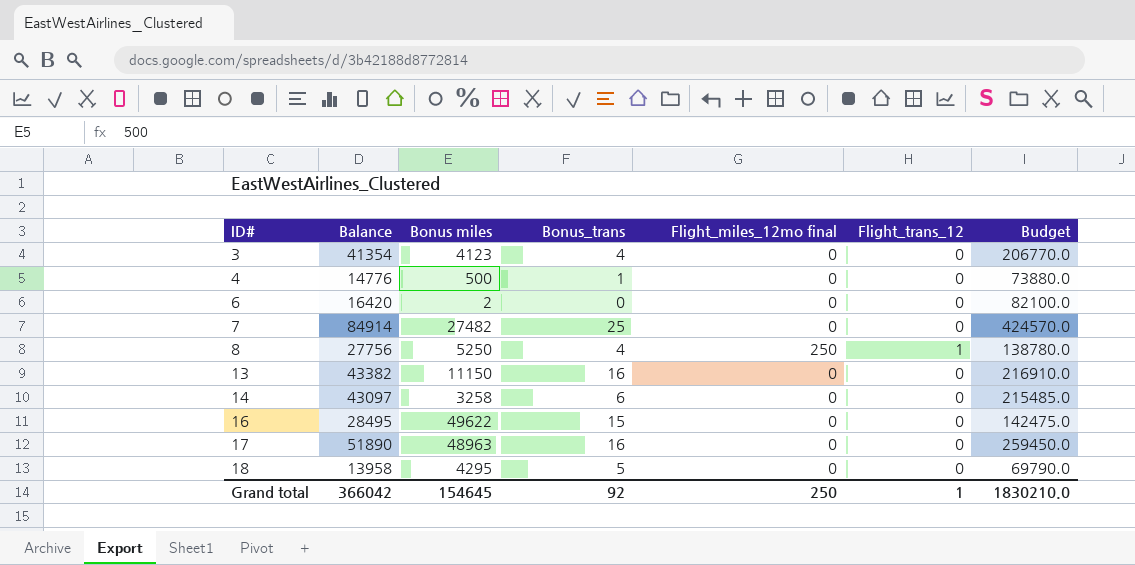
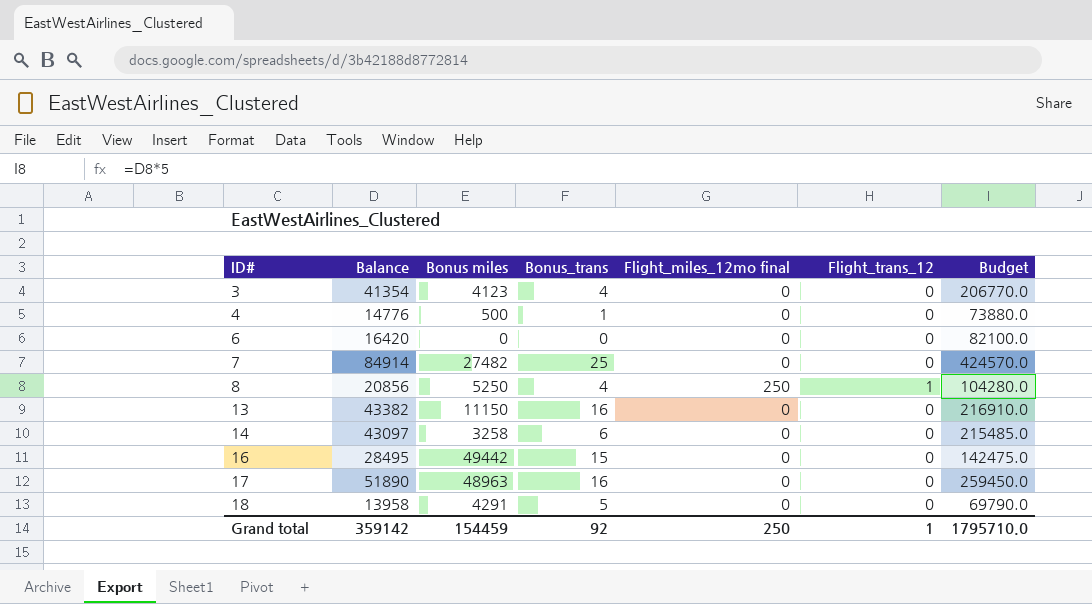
6 | Bonus miles: 2 -> 0
8 | Balance: 27756 -> 20856
8 | Budget: 138780.0 -> 104280.0
16 | Bonus miles: 49622 -> 49442
18 | Bonus miles: 4295 -> 4291
Grand total | Balance: 366042 -> 359142
Grand total | Bonus miles: 154645 -> 154459
Grand total | Budget: 1830210.0 -> 1795710.0

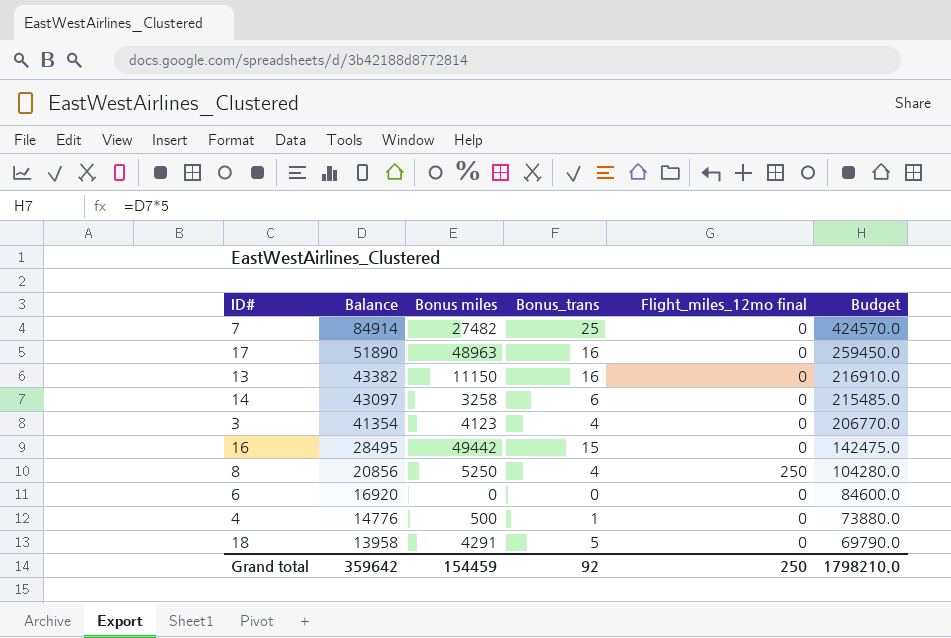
row order: ID# ascending -> Balance descending
column Flight_trans_12 | position: 6 -> none
6 | Balance: 16420 -> 16920
6 | Budget: 82100.0 -> 84600.0
Grand total | Balance: 359142 -> 359642
Grand total | Budget: 1795710.0 -> 1798210.0

